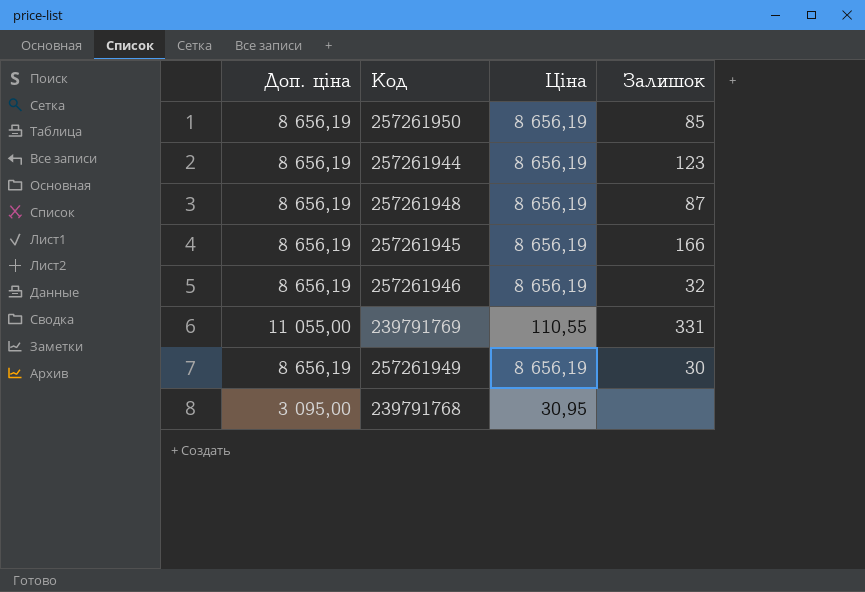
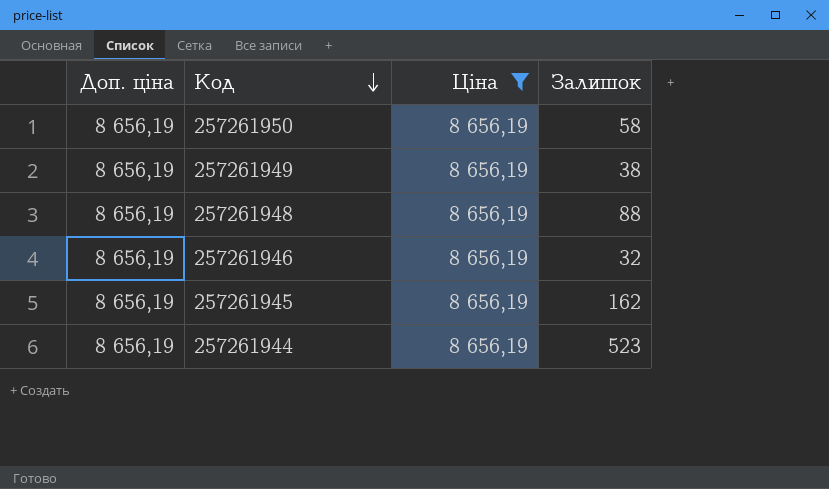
filter: none -> Ціна = 8 656,19
row order: none -> Код descending
257261950 | Залишок: 85 -> 58
257261949 | Залишок: 30 -> 38
257261948 | Залишок: 87 -> 88
257261945 | Залишок: 166 -> 162
257261944 | Залишок: 123 -> 523

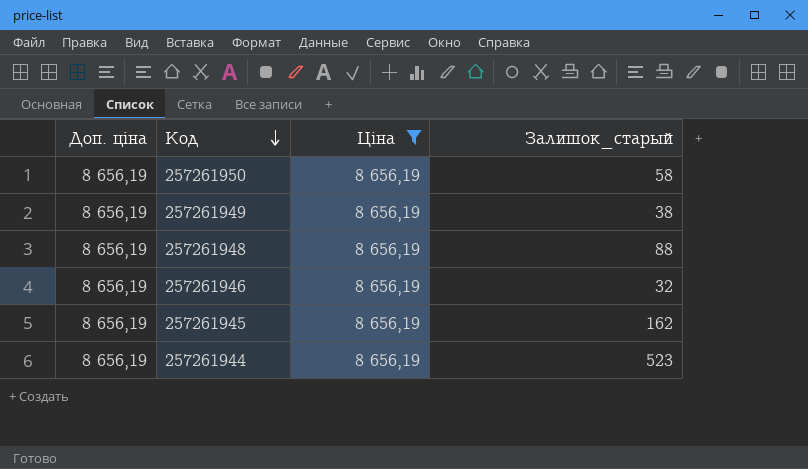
column name: Залишок -> Залишок_старый

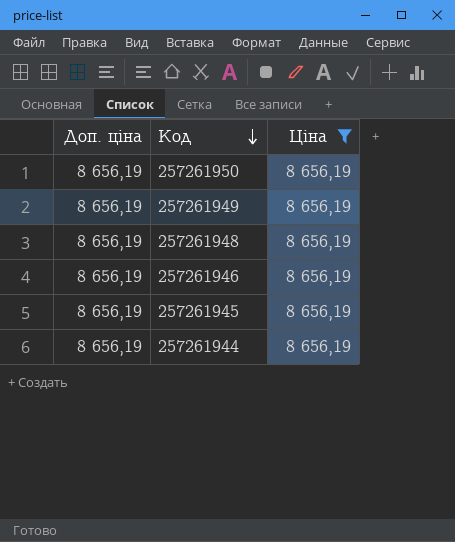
column Залишок_старый | position: 4 -> none

